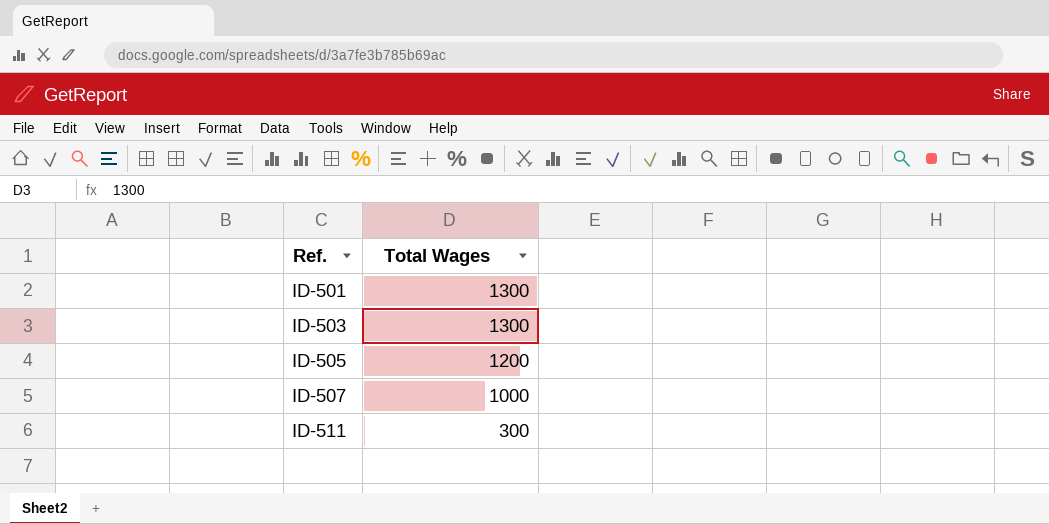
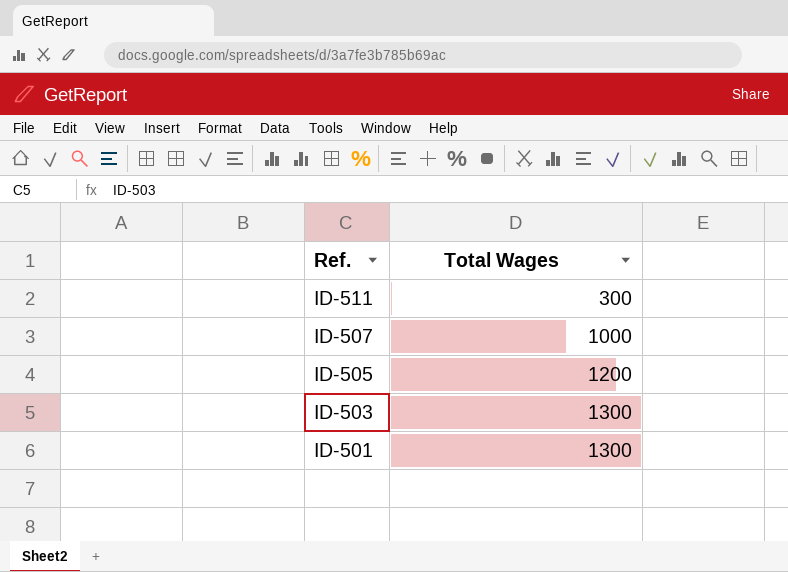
row order: Ref. ascending -> Ref. descending

